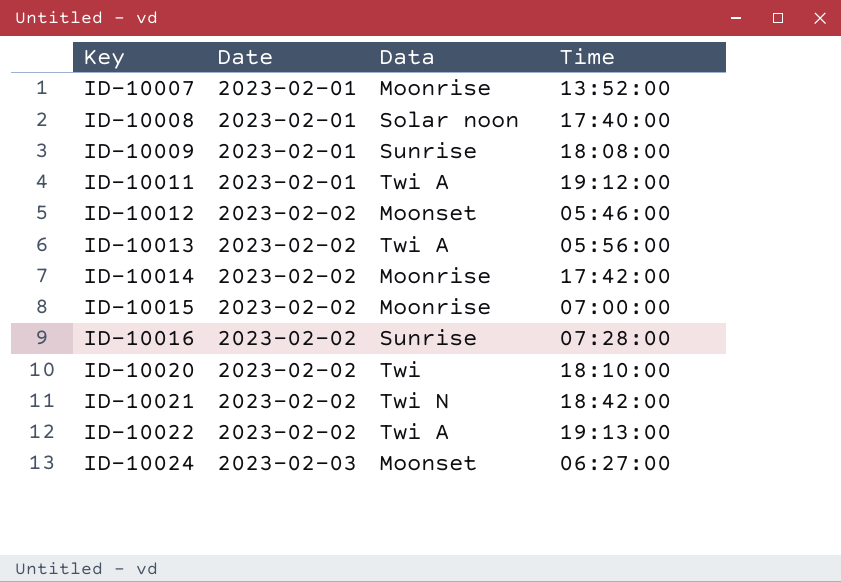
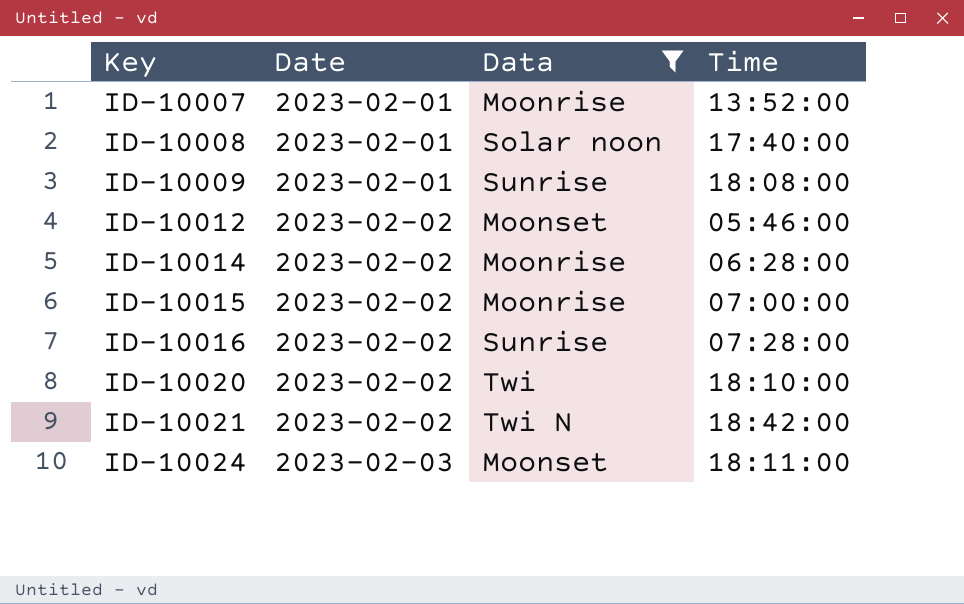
filter: none -> Data != Twi A
ID-10014 | Time: 17:42:00 -> 06:28:00
ID-10024 | Time: 06:27:00 -> 18:11:00

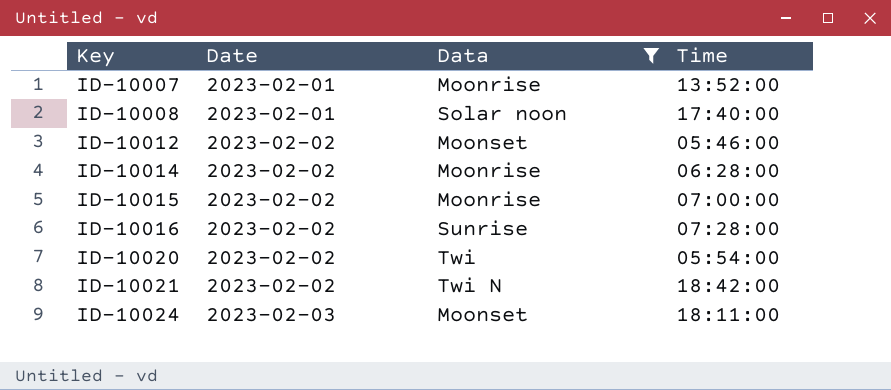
row ID-10009: 2023-02-01 | Sunrise | 18:08:00 -> none
ID-10020 | Time: 18:10:00 -> 05:54:00

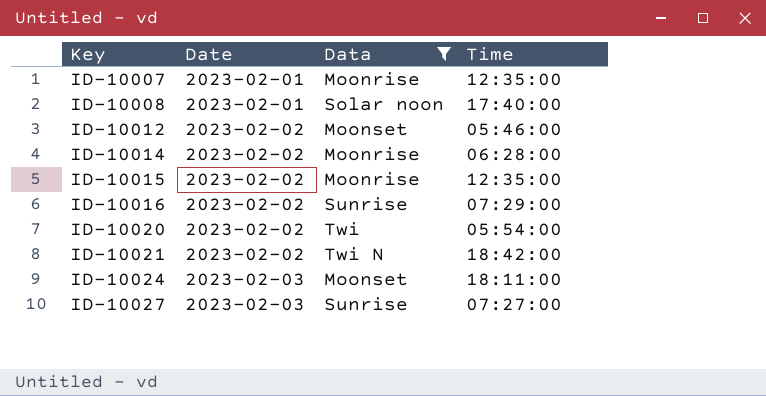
ID-10007 | Time: 13:52:00 -> 12:35:00
ID-10015 | Time: 07:00:00 -> 12:35:00
ID-10016 | Time: 07:28:00 -> 07:29:00
row ID-10027: none -> 2023-02-03 | Sunrise | 07:27:00

